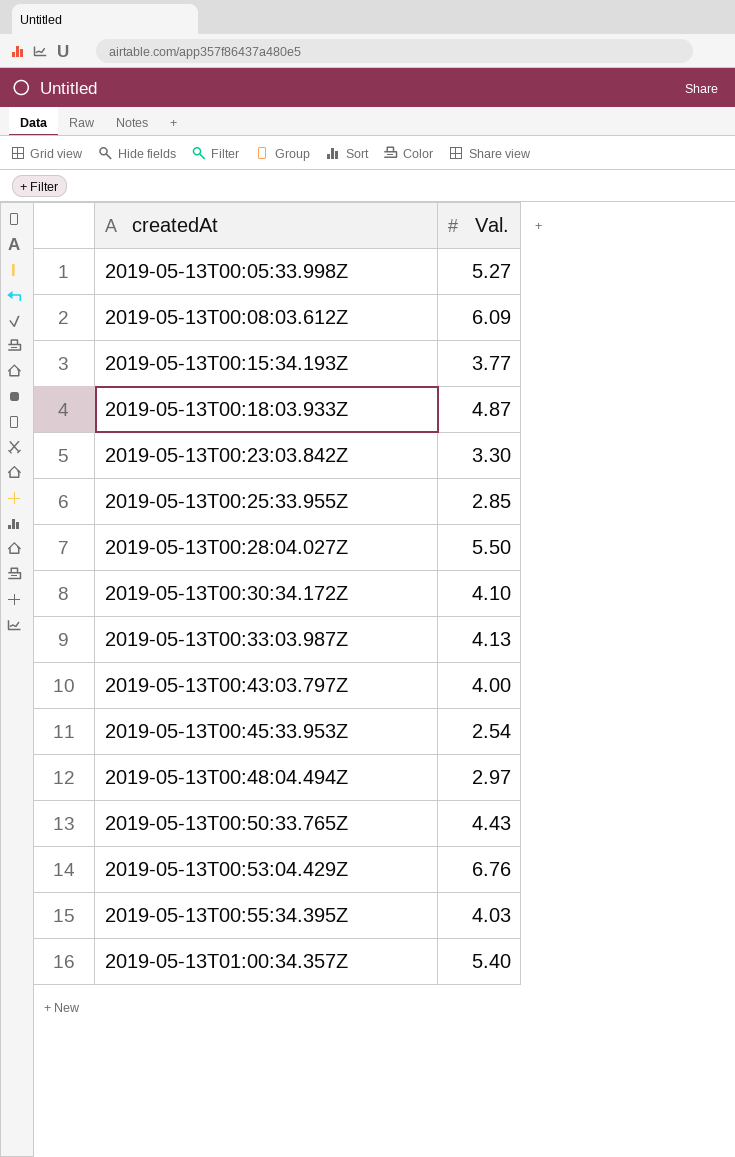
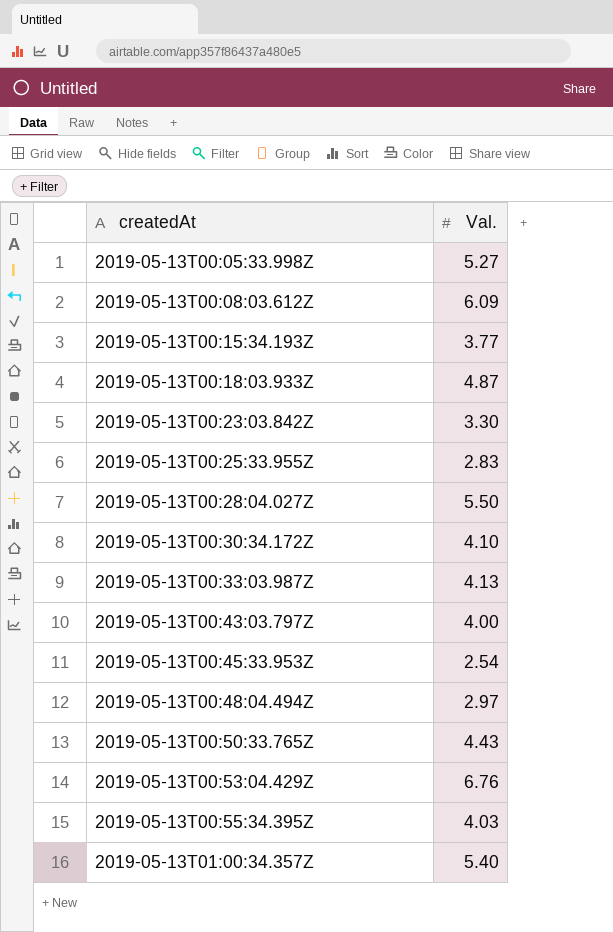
2019-05-13T00:25:33.955Z | Val.: 2.85 -> 2.83

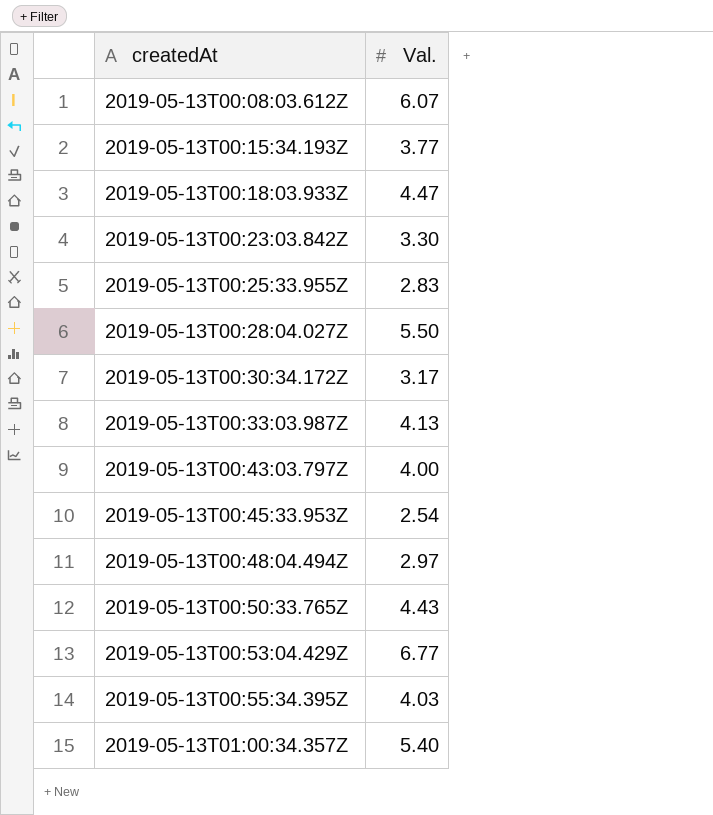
row 2019-05-13T00:05:33.998Z: 5.27 -> none
2019-05-13T00:08:03.612Z | Val.: 6.09 -> 6.07
2019-05-13T00:18:03.933Z | Val.: 4.87 -> 4.47
2019-05-13T00:30:34.172Z | Val.: 4.10 -> 3.17
2019-05-13T00:53:04.429Z | Val.: 6.76 -> 6.77

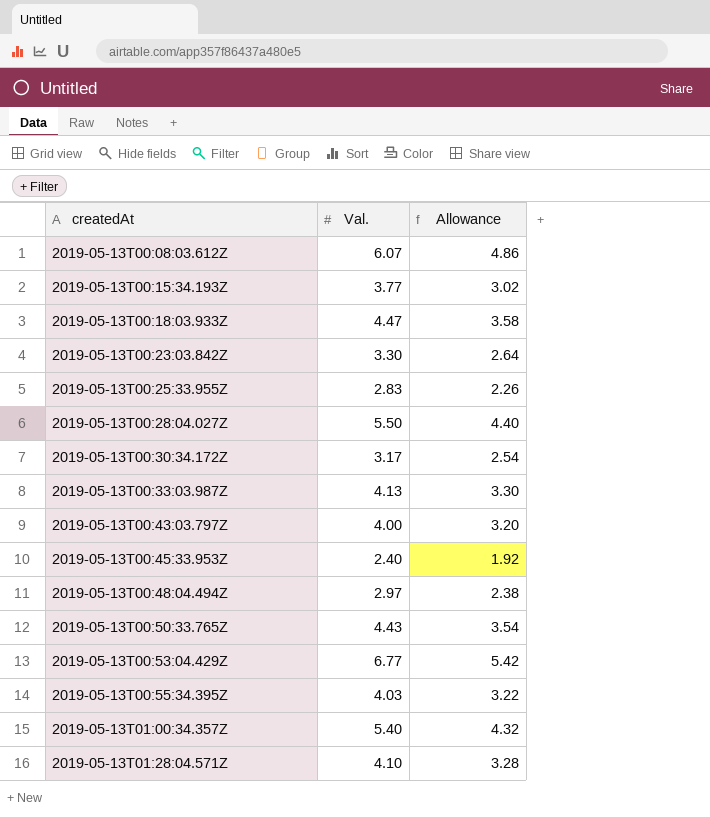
column Allowance | formula: none -> [Val.] * 0.8
2019-05-13T00:45:33.953Z | Val.: 2.54 -> 2.40
row 2019-05-13T01:28:04.571Z: none -> 4.10 | 3.28

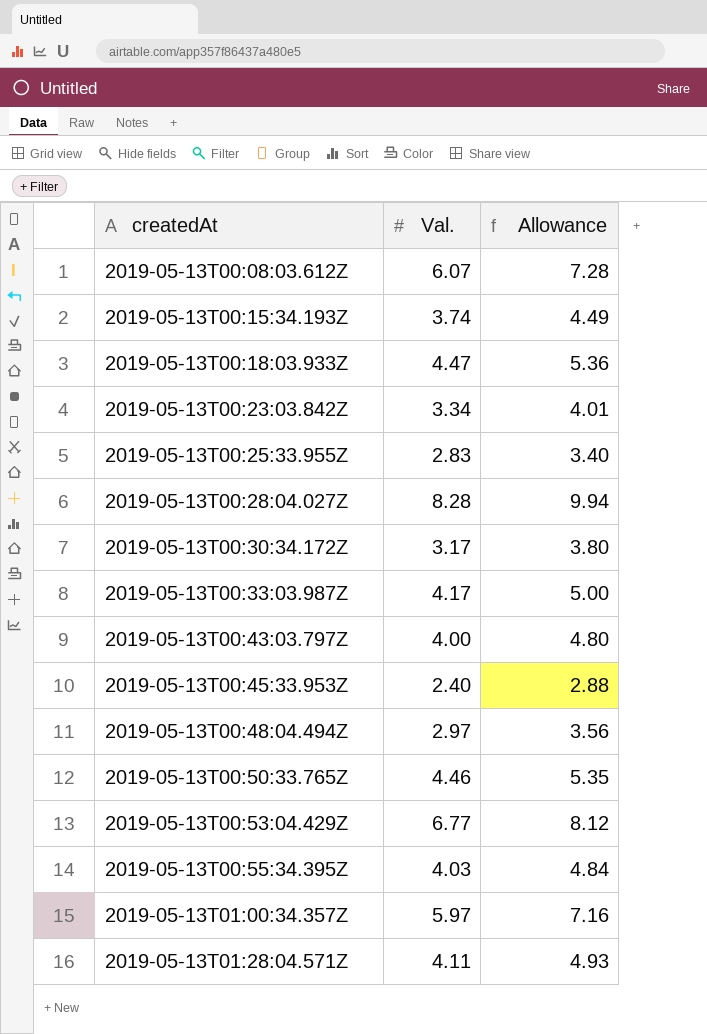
column Allowance | formula: [Val.] * 0.8 -> [Val.] * 1.2
2019-05-13T00:15:34.193Z | Val.: 3.77 -> 3.74
2019-05-13T00:23:03.842Z | Val.: 3.30 -> 3.34
2019-05-13T00:28:04.027Z | Val.: 5.50 -> 8.28
2019-05-13T00:33:03.987Z | Val.: 4.13 -> 4.17
2019-05-13T00:50:33.765Z | Val.: 4.43 -> 4.46
2019-05-13T01:00:34.357Z | Val.: 5.40 -> 5.97
2019-05-13T01:28:04.571Z | Val.: 4.10 -> 4.11

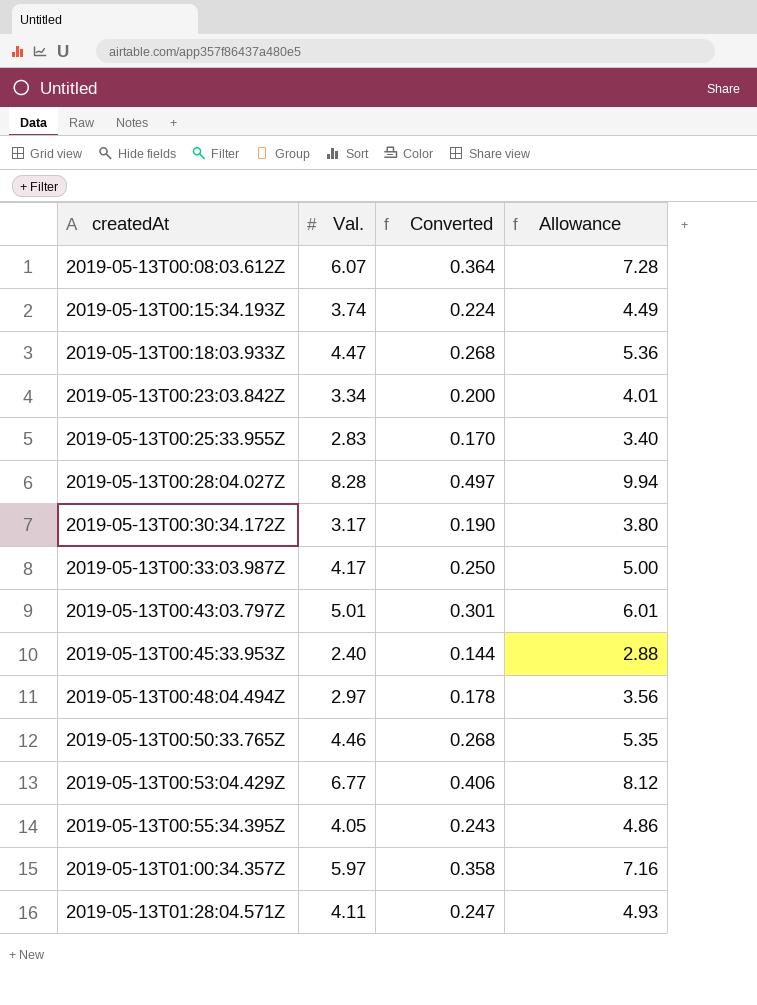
column Converted | formula: none -> [Val.] * 0.06
2019-05-13T00:43:03.797Z | Val.: 4.00 -> 5.01
2019-05-13T00:43:03.797Z | Allowance: 4.80 -> 6.01
2019-05-13T00:55:34.395Z | Val.: 4.03 -> 4.05
2019-05-13T00:55:34.395Z | Allowance: 4.84 -> 4.86

